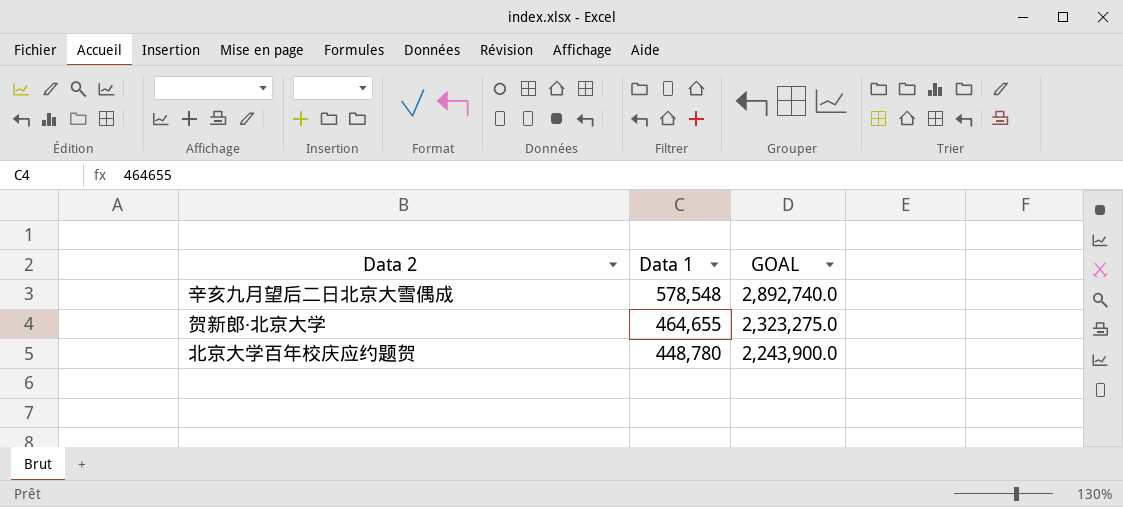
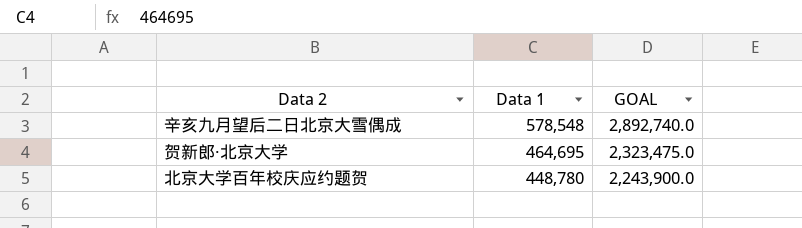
贺新郎·北京大学 | Data 1: 464,655 -> 464,695
贺新郎·北京大学 | GOAL: 2,323,275.0 -> 2,323,475.0

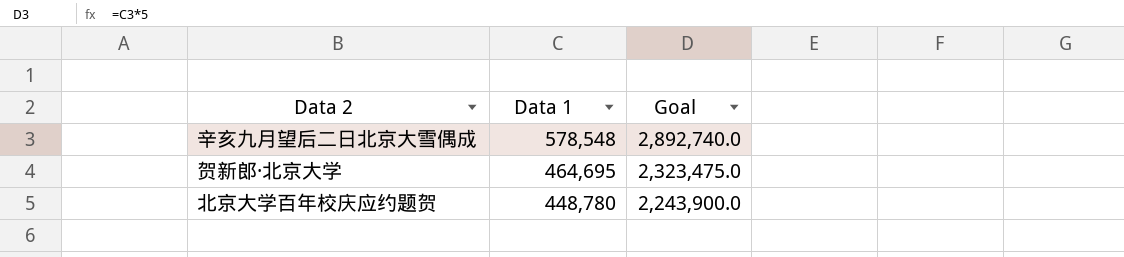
column name: GOAL -> Goal

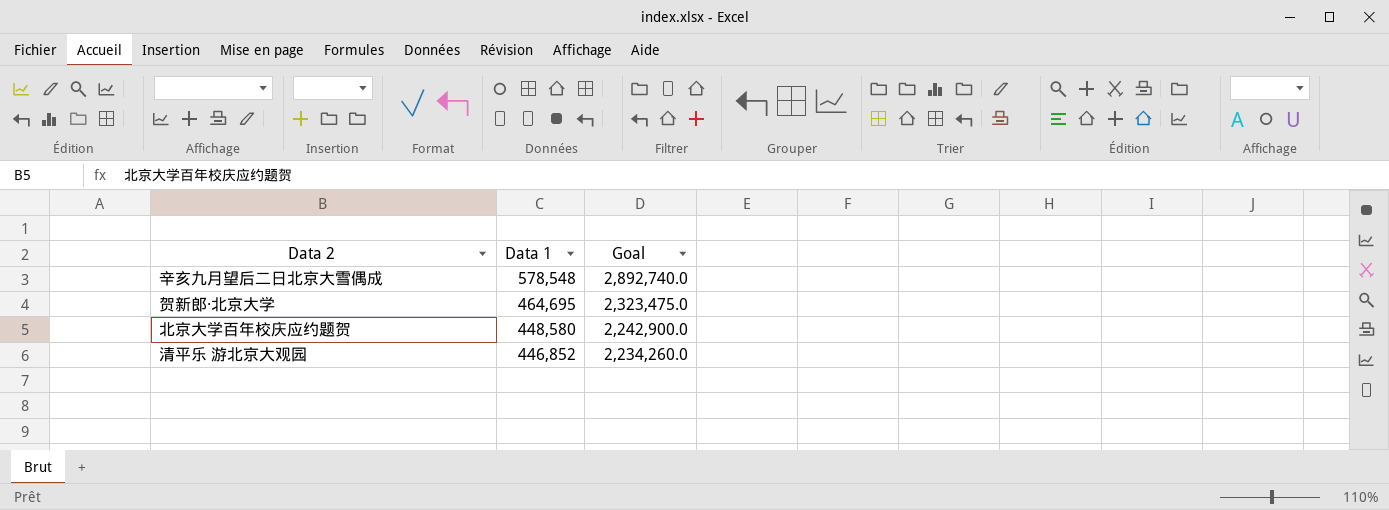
北京大学百年校庆应约题贺 | Data 1: 448,780 -> 448,580
北京大学百年校庆应约题贺 | Goal: 2,243,900.0 -> 2,242,900.0
row 清平乐 游北京大观园: none -> 446,852 | 2,234,260.0

